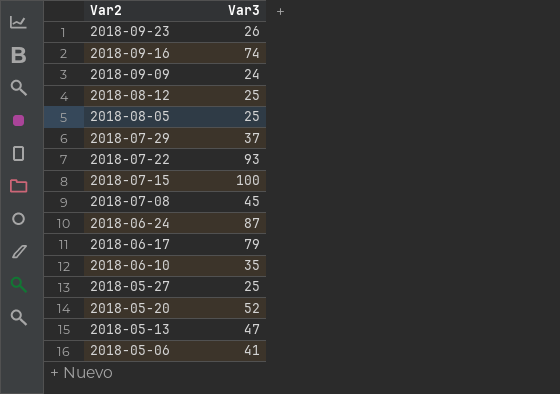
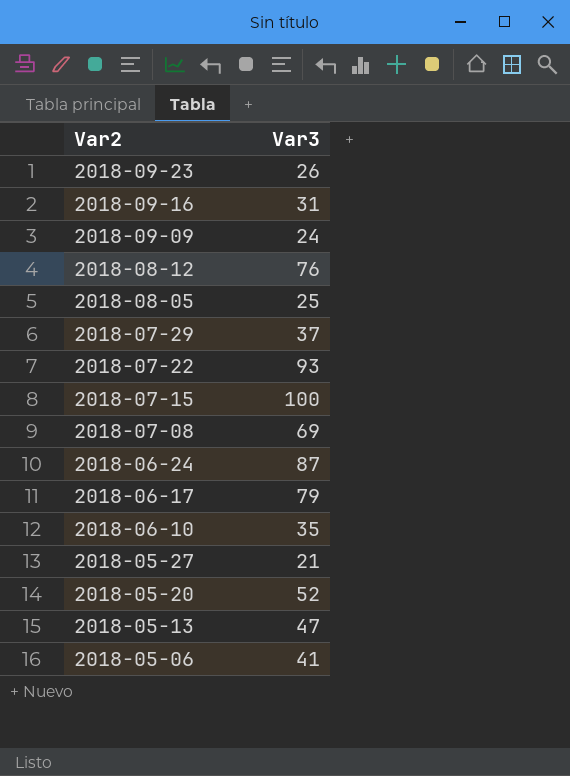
2018-09-16 | Var3: 74 -> 31
2018-08-12 | Var3: 25 -> 76
2018-07-08 | Var3: 45 -> 69
2018-05-27 | Var3: 25 -> 21

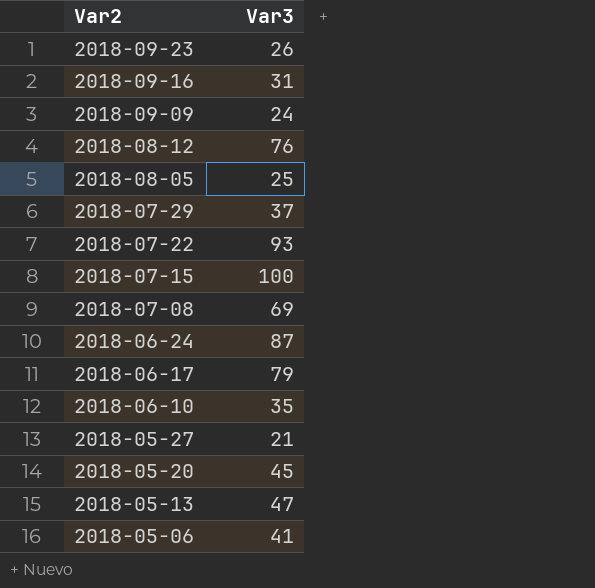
2018-05-20 | Var3: 52 -> 45

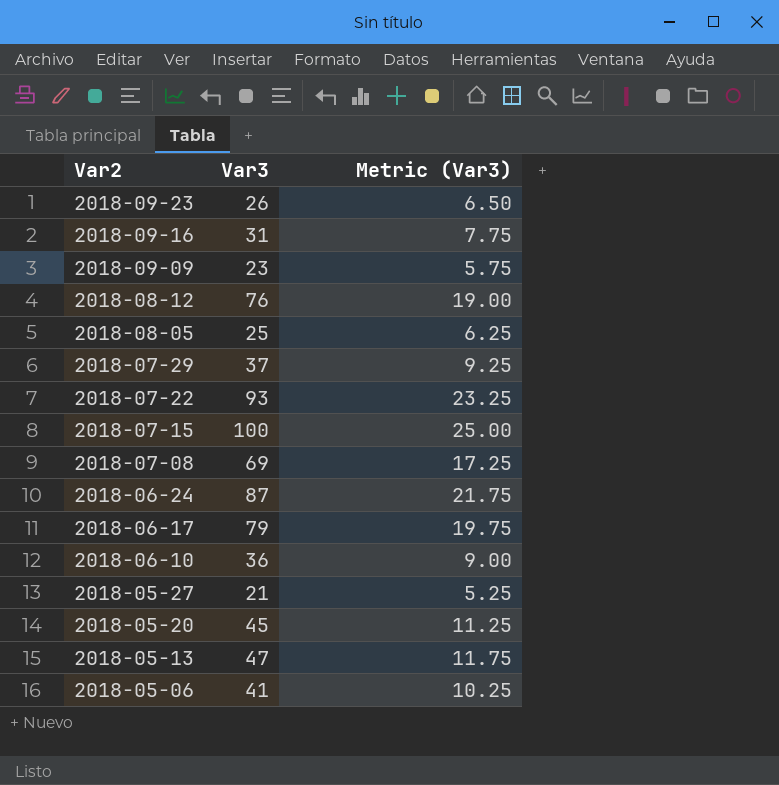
column Metric (Var3) | formula: none -> [Var3] * 0.25
2018-09-09 | Var3: 24 -> 23
2018-06-10 | Var3: 35 -> 36

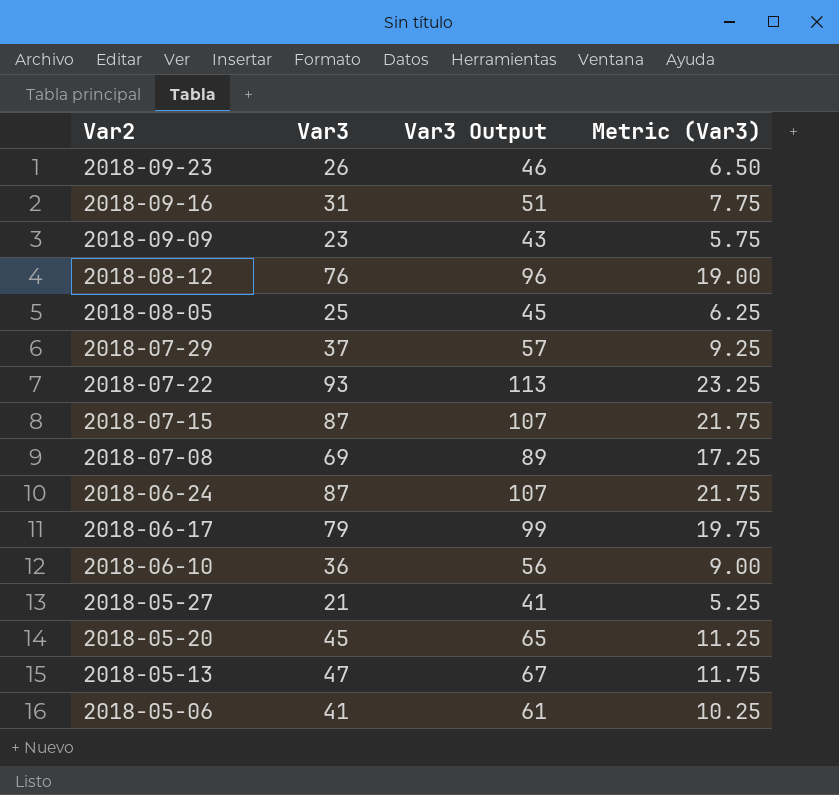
column Var3 Output | formula: none -> [Var3] + 20
2018-07-15 | Var3: 100 -> 87
2018-07-15 | Metric (Var3): 25.00 -> 21.75

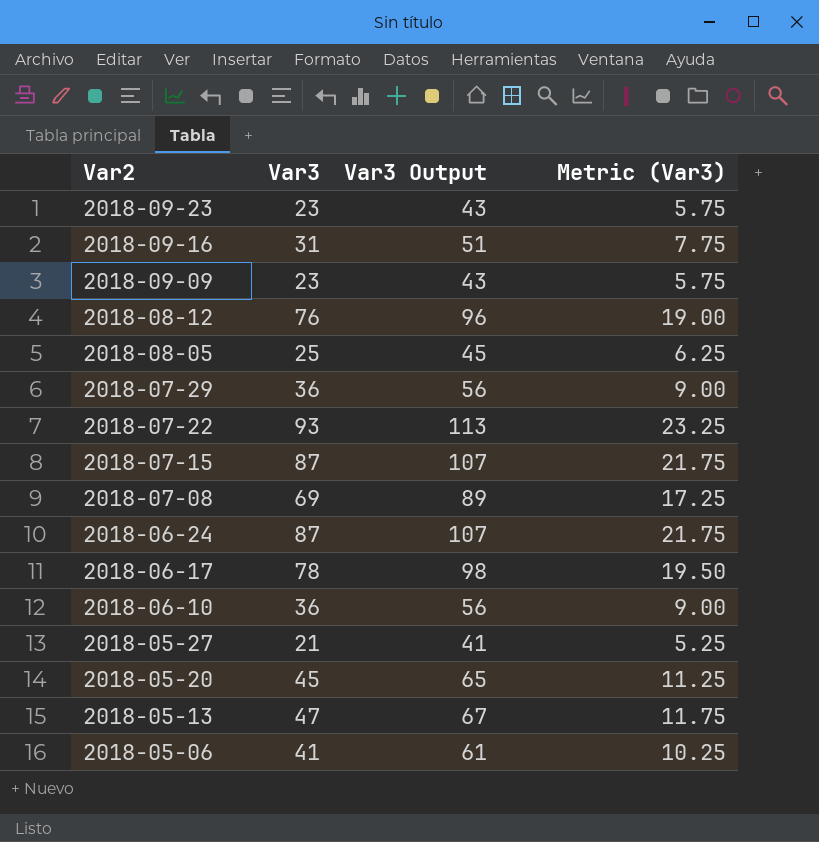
2018-09-23 | Var3: 26 -> 23
2018-09-23 | Var3 Output: 46 -> 43
2018-09-23 | Metric (Var3): 6.50 -> 5.75
2018-07-29 | Var3: 37 -> 36
2018-07-29 | Var3 Output: 57 -> 56
2018-07-29 | Metric (Var3): 9.25 -> 9.00
2018-06-17 | Var3: 79 -> 78
2018-06-17 | Var3 Output: 99 -> 98
2018-06-17 | Metric (Var3): 19.75 -> 19.50

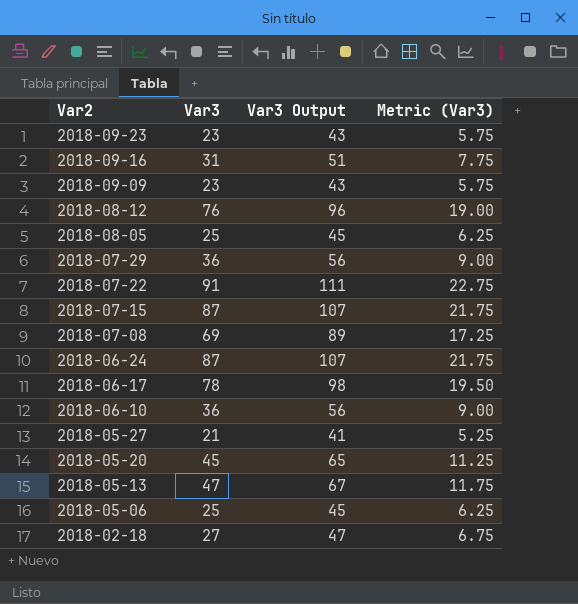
2018-07-22 | Var3: 93 -> 91
2018-07-22 | Var3 Output: 113 -> 111
2018-07-22 | Metric (Var3): 23.25 -> 22.75
2018-05-06 | Var3: 41 -> 25
2018-05-06 | Var3 Output: 61 -> 45
2018-05-06 | Metric (Var3): 10.25 -> 6.25
row 2018-02-18: none -> 27 | 47 | 6.75

